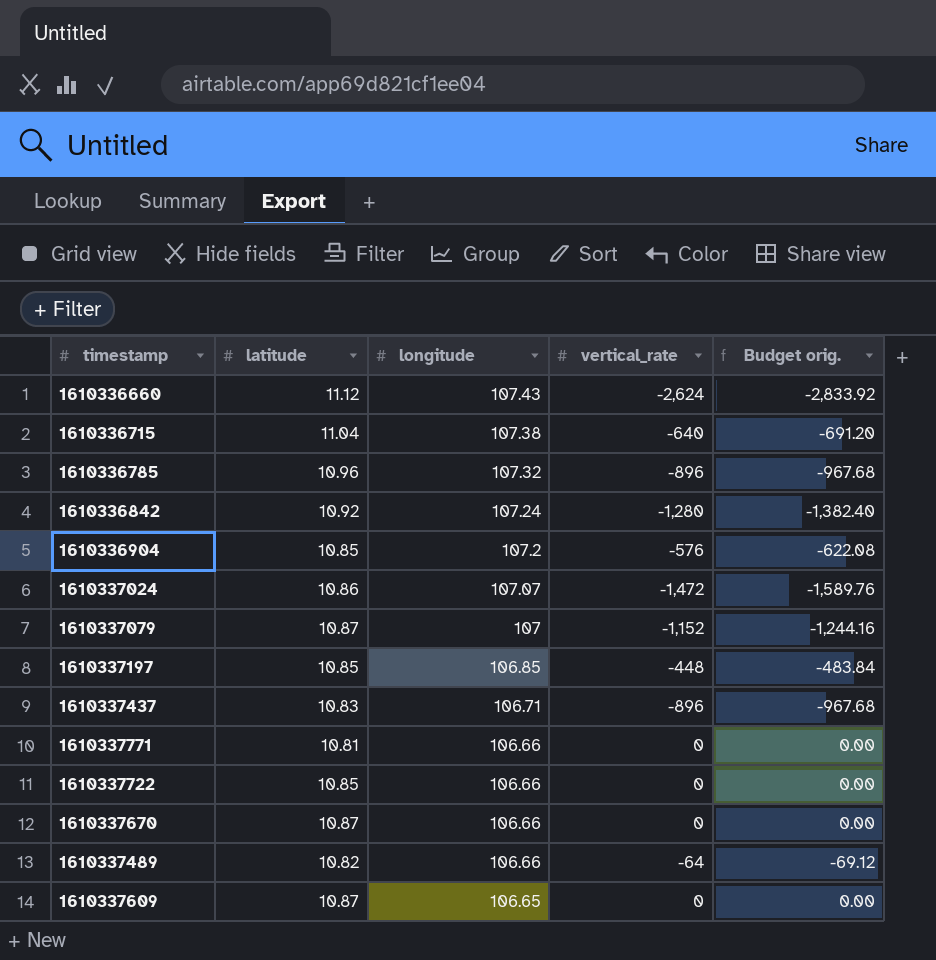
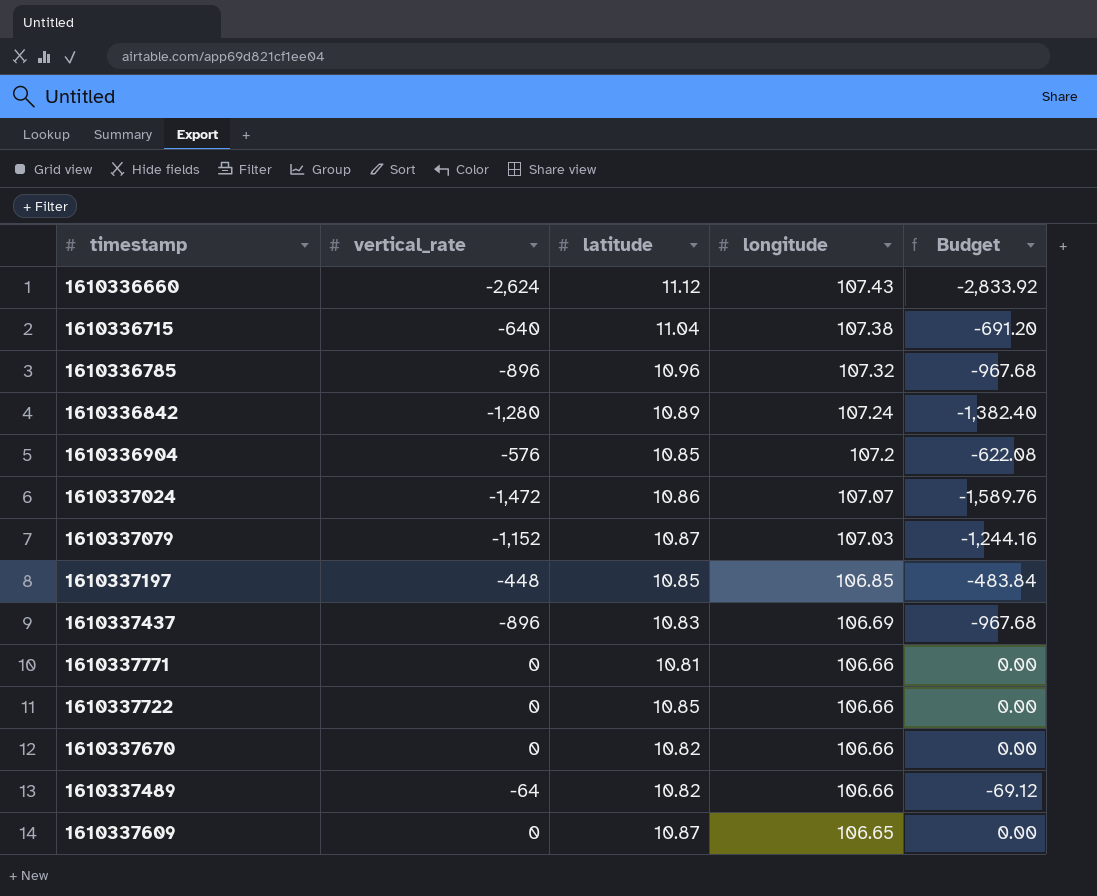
column vertical_rate | position: 4 -> 2
column name: Budget orig. -> Budget
1610336842 | latitude: 10.92 -> 10.89
1610337079 | longitude: 107 -> 107.03
1610337437 | longitude: 106.71 -> 106.69
1610337670 | latitude: 10.87 -> 10.82

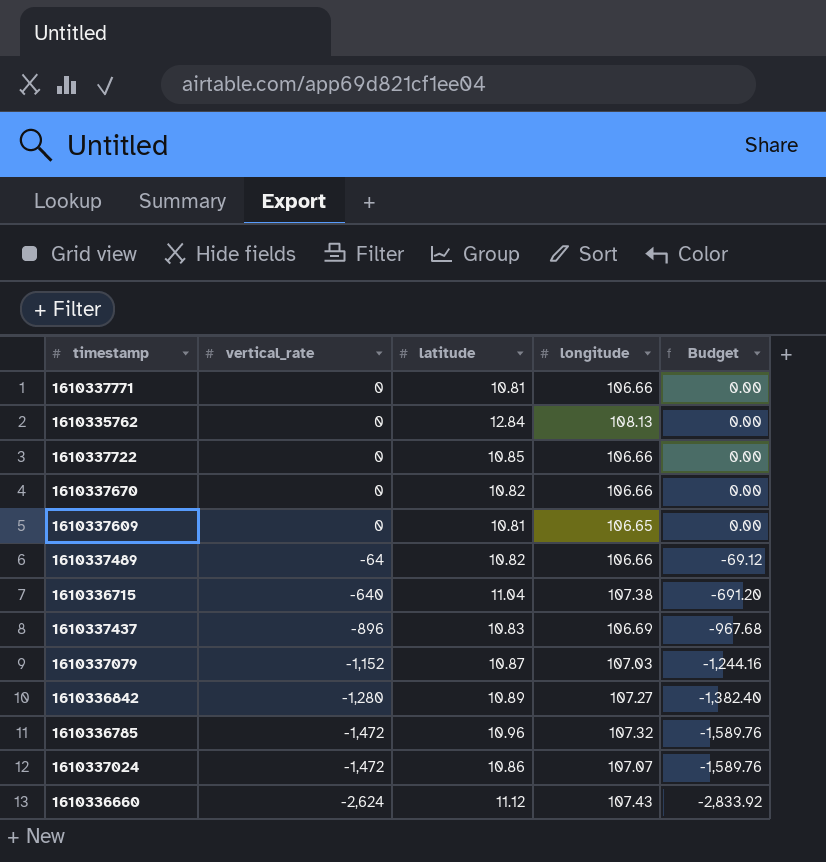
row order: longitude descending -> vertical_rate descending
row 1610336904: -576 | 10.85 | 107.2 | -622.08 -> none
row 1610337197: -448 | 10.85 | 106.85 | -483.84 -> none
row 1610335762: none -> 0 | 12.84 | 108.13 | 0.00
1610337609 | latitude: 10.87 -> 10.81
1610336842 | longitude: 107.24 -> 107.27
1610336785 | vertical_rate: -896 -> -1,472
1610336785 | Budget: -967.68 -> -1,589.76

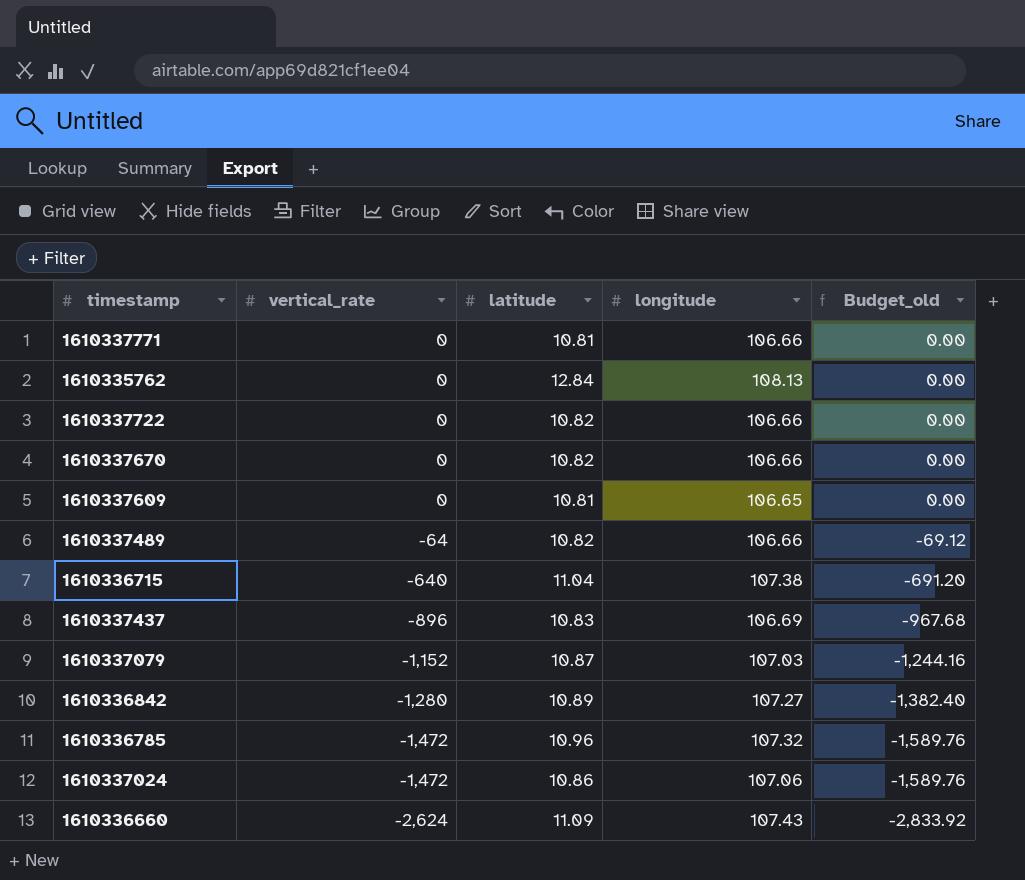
column name: Budget -> Budget_old
1610337722 | latitude: 10.85 -> 10.82
1610337024 | longitude: 107.07 -> 107.06
1610336660 | latitude: 11.12 -> 11.09

